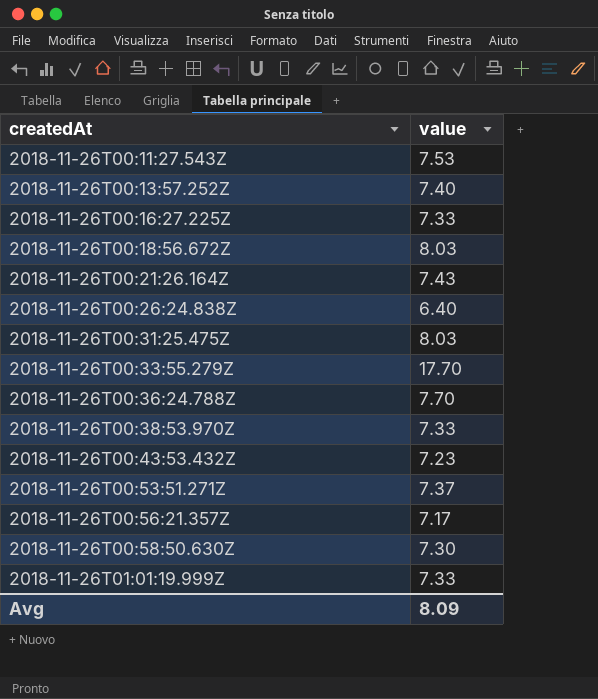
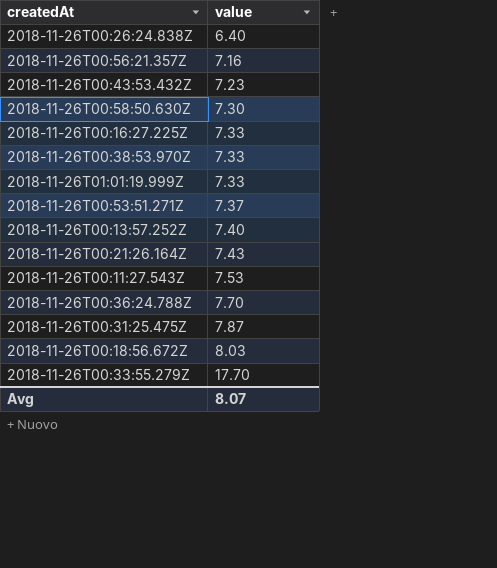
row order: createdAt ascending -> value ascending
2018-11-26T00:56:21.357Z | value: 7.17 -> 7.16
2018-11-26T00:31:25.475Z | value: 8.03 -> 7.87
Avg | value: 8.09 -> 8.07

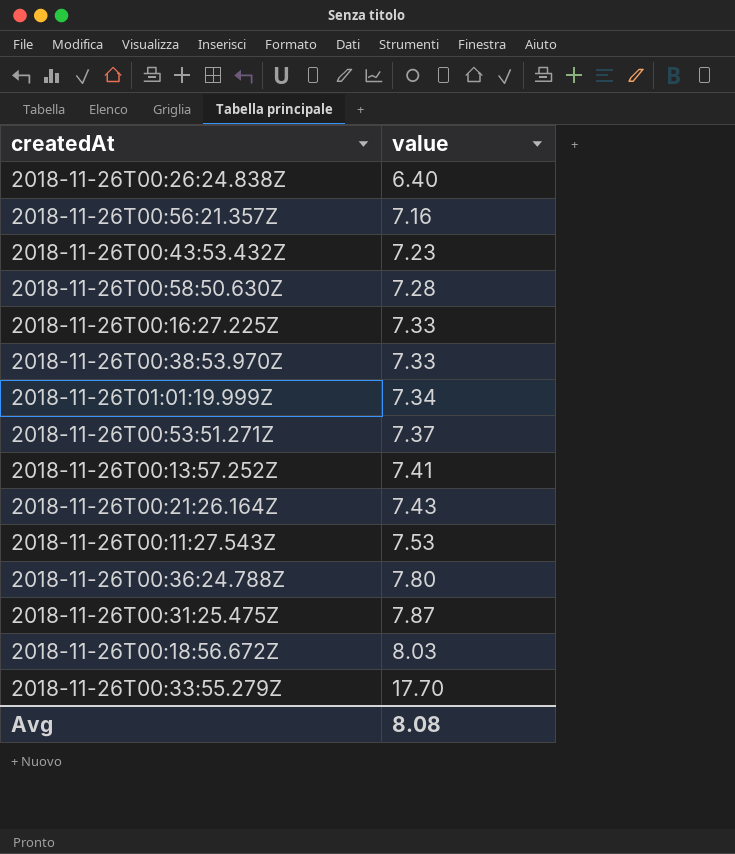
2018-11-26T00:58:50.630Z | value: 7.30 -> 7.28
2018-11-26T01:01:19.999Z | value: 7.33 -> 7.34
2018-11-26T00:13:57.252Z | value: 7.40 -> 7.41
2018-11-26T00:36:24.788Z | value: 7.70 -> 7.80
Avg | value: 8.07 -> 8.08

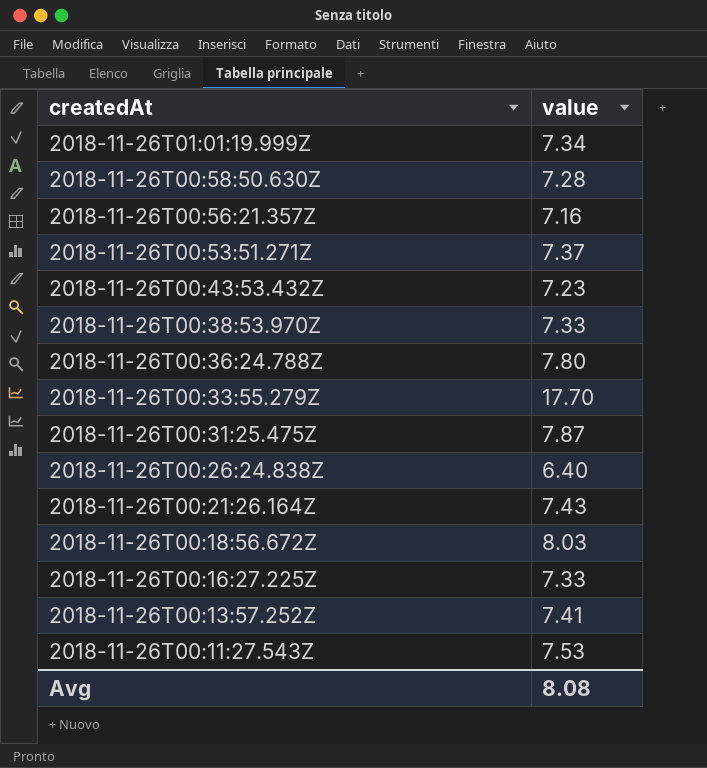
row order: value ascending -> createdAt descending

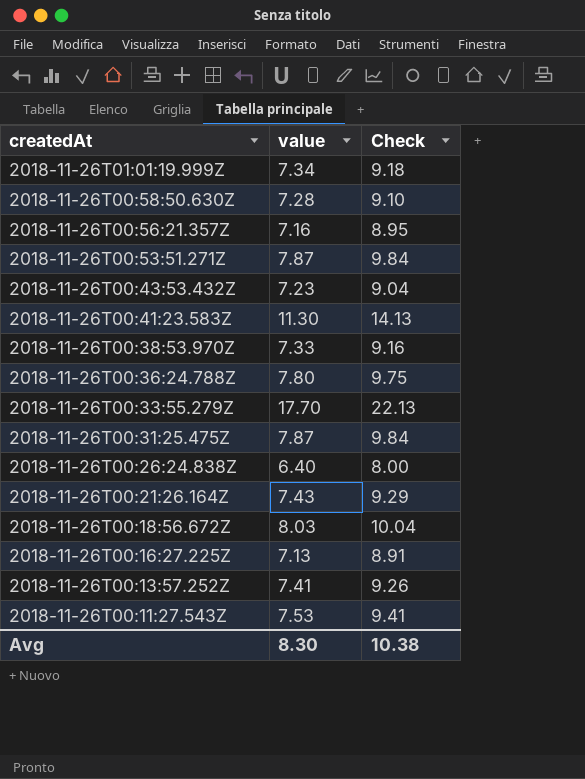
column Check | formula: none -> [value] * 1.25
2018-11-26T00:53:51.271Z | value: 7.37 -> 7.87
row 2018-11-26T00:41:23.583Z: none -> 11.30 | 14.13
2018-11-26T00:16:27.225Z | value: 7.33 -> 7.13
Avg | value: 8.08 -> 8.30

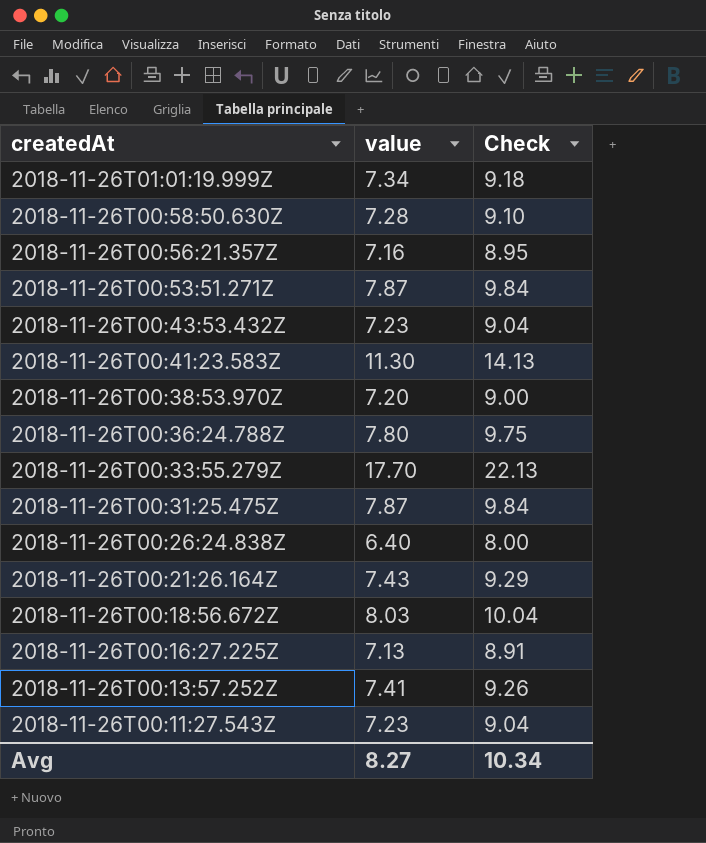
2018-11-26T00:38:53.970Z | value: 7.33 -> 7.20
2018-11-26T00:38:53.970Z | Check: 9.16 -> 9.00
2018-11-26T00:11:27.543Z | value: 7.53 -> 7.23
2018-11-26T00:11:27.543Z | Check: 9.41 -> 9.04
Avg | value: 8.30 -> 8.27
Avg | Check: 10.38 -> 10.34

